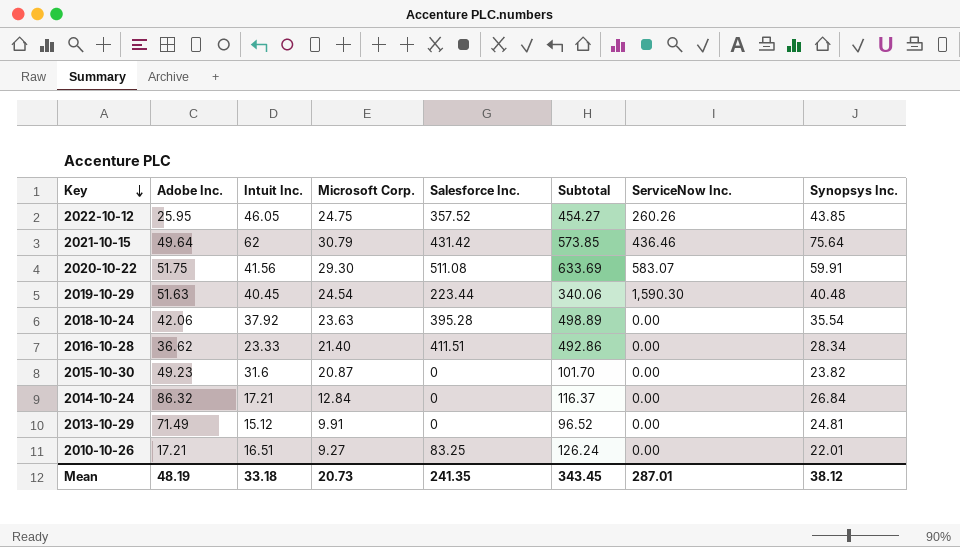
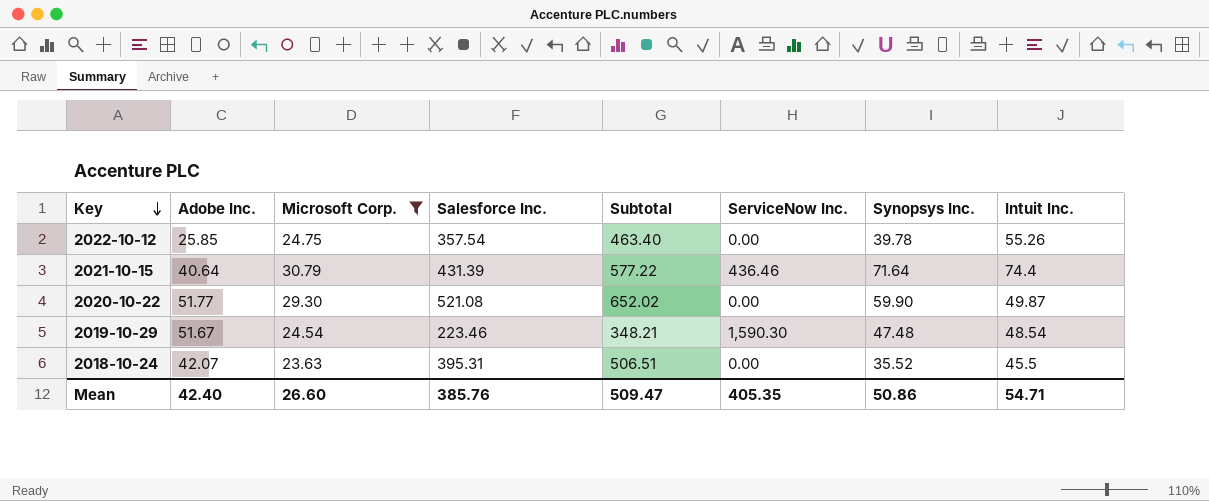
filter: none -> Microsoft Corp. >= 23.63
column Intuit Inc. | position: 3 -> 8
2022-10-12 | Adobe Inc.: 25.95 -> 25.85
2022-10-12 | Salesforce Inc.: 357.52 -> 357.54
2022-10-12 | Subtotal: 454.27 -> 463.40
2022-10-12 | ServiceNow Inc.: 260.26 -> 0.00
2022-10-12 | Synopsys Inc.: 43.85 -> 39.78
2022-10-12 | Intuit Inc.: 46.05 -> 55.26
2021-10-15 | Adobe Inc.: 49.64 -> 40.64
2021-10-15 | Salesforce Inc.: 431.42 -> 431.39
2021-10-15 | Subtotal: 573.85 -> 577.22
2021-10-15 | Synopsys Inc.: 75.64 -> 71.64
2021-10-15 | Intuit Inc.: 62 -> 74.4
2020-10-22 | Adobe Inc.: 51.75 -> 51.77
2020-10-22 | Salesforce Inc.: 511.08 -> 521.08
2020-10-22 | Subtotal: 633.69 -> 652.02
2020-10-22 | ServiceNow Inc.: 583.07 -> 0.00
2020-10-22 | Synopsys Inc.: 59.91 -> 59.90
2020-10-22 | Intuit Inc.: 41.56 -> 49.87
2019-10-29 | Adobe Inc.: 51.63 -> 51.67
2019-10-29 | Salesforce Inc.: 223.44 -> 223.46
2019-10-29 | Subtotal: 340.06 -> 348.21
2019-10-29 | Synopsys Inc.: 40.48 -> 47.48
2019-10-29 | Intuit Inc.: 40.45 -> 48.54
2018-10-24 | Adobe Inc.: 42.06 -> 42.07
2018-10-24 | Salesforce Inc.: 395.28 -> 395.31
2018-10-24 | Subtotal: 498.89 -> 506.51
2018-10-24 | Synopsys Inc.: 35.54 -> 35.52
2018-10-24 | Intuit Inc.: 37.92 -> 45.5
Mean | Adobe Inc.: 48.19 -> 42.40
Mean | Microsoft Corp.: 20.73 -> 26.60
Mean | Salesforce Inc.: 241.35 -> 385.76
Mean | Subtotal: 343.45 -> 509.47
Mean | ServiceNow Inc.: 287.01 -> 405.35
Mean | Synopsys Inc.: 38.12 -> 50.86
Mean | Intuit Inc.: 33.18 -> 54.71

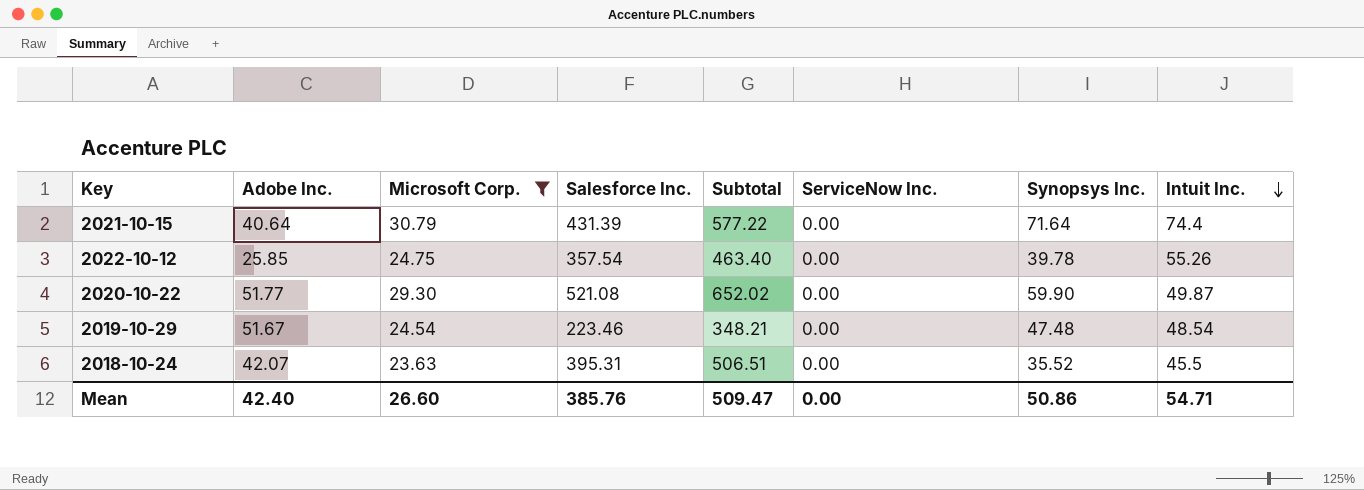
row order: Key descending -> Intuit Inc. descending
2021-10-15 | ServiceNow Inc.: 436.46 -> 0.00
2019-10-29 | ServiceNow Inc.: 1,590.30 -> 0.00
Mean | ServiceNow Inc.: 405.35 -> 0.00

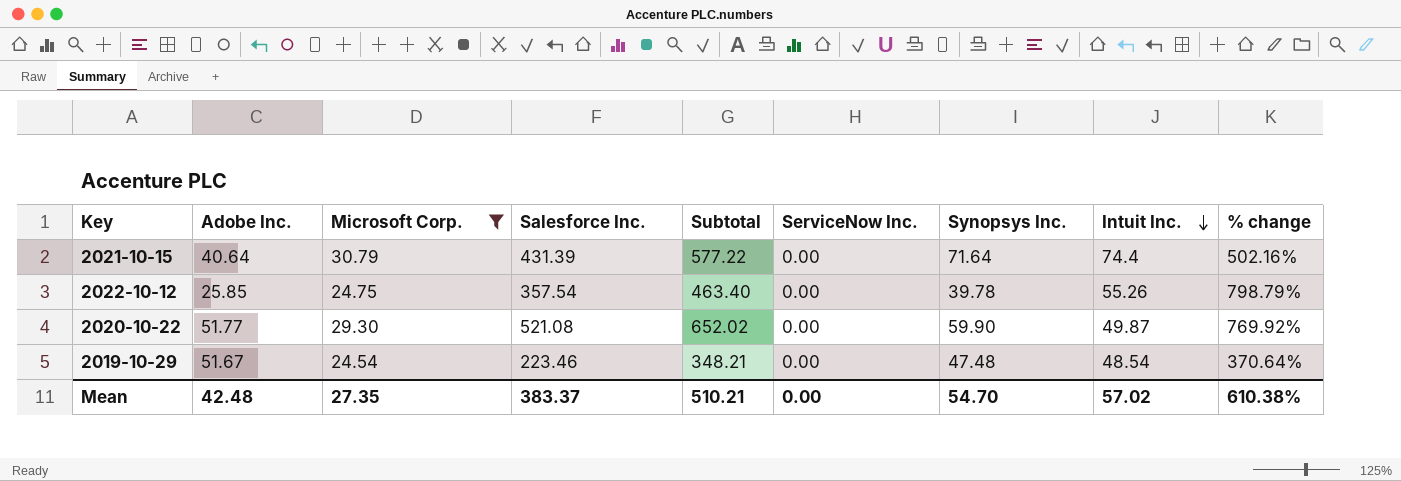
column % change | formula: none -> ([Salesforce Inc.] - [Synopsys Inc.]) / [Synopsys Inc.]
row 2018-10-24: 42.07 | 23.63 | 395.31 | 506.51 | 0.00 | 35.52 | 45.5 -> none
Mean | Adobe Inc.: 42.40 -> 42.48
Mean | Microsoft Corp.: 26.60 -> 27.35
Mean | Salesforce Inc.: 385.76 -> 383.37
Mean | Subtotal: 509.47 -> 510.21
Mean | Synopsys Inc.: 50.86 -> 54.70
Mean | Intuit Inc.: 54.71 -> 57.02

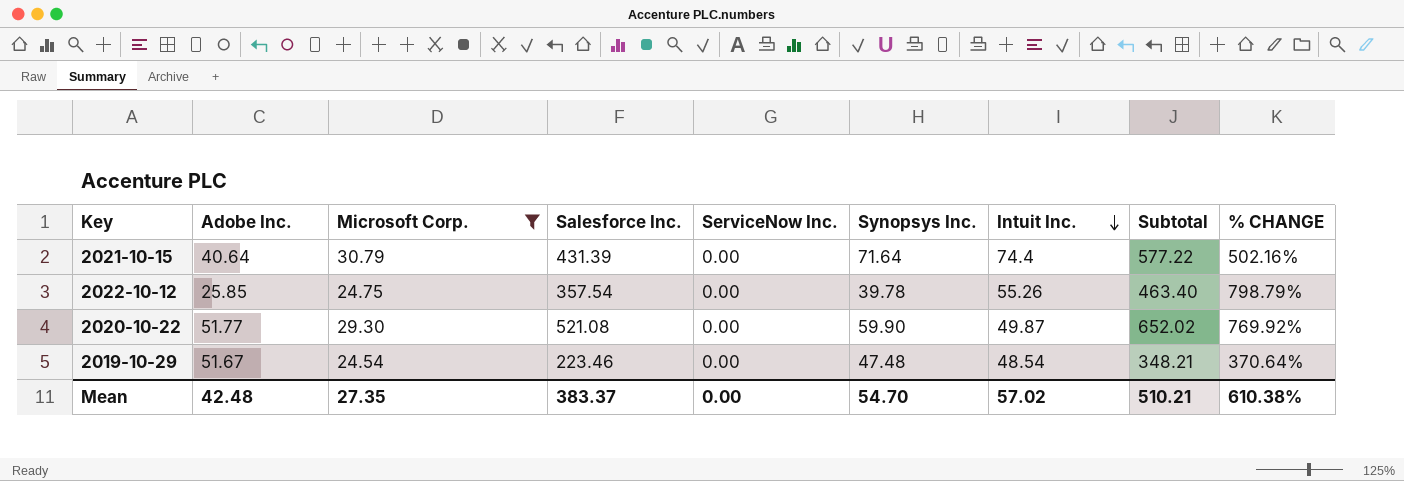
column Subtotal | position: 5 -> 8
column name: % change -> % CHANGE

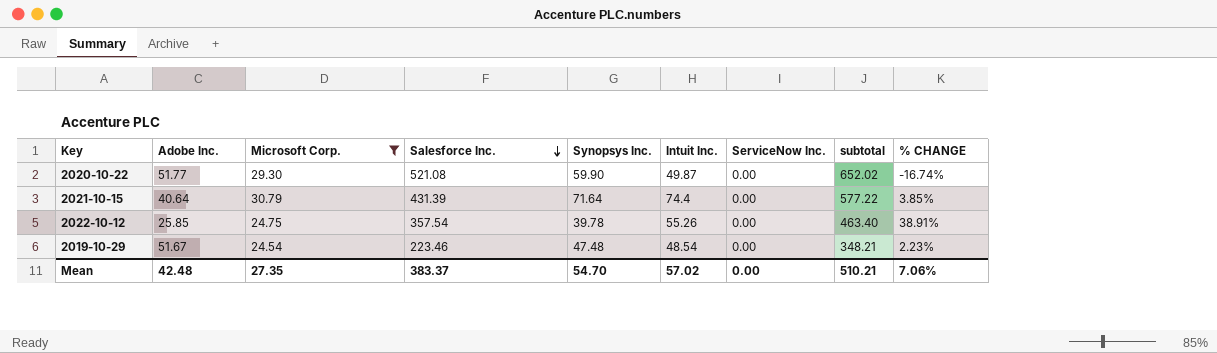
row order: Intuit Inc. descending -> Salesforce Inc. descending
column ServiceNow Inc. | position: 5 -> 7
column name: Subtotal -> subtotal
column % CHANGE | formula: ([Salesforce Inc.] - [Synopsys Inc.]) / [Synopsys Inc.] -> ([Intuit Inc.] - [Synopsys Inc.]) / [Synopsys Inc.]
Mean | % CHANGE: 610.38% -> 7.06%

